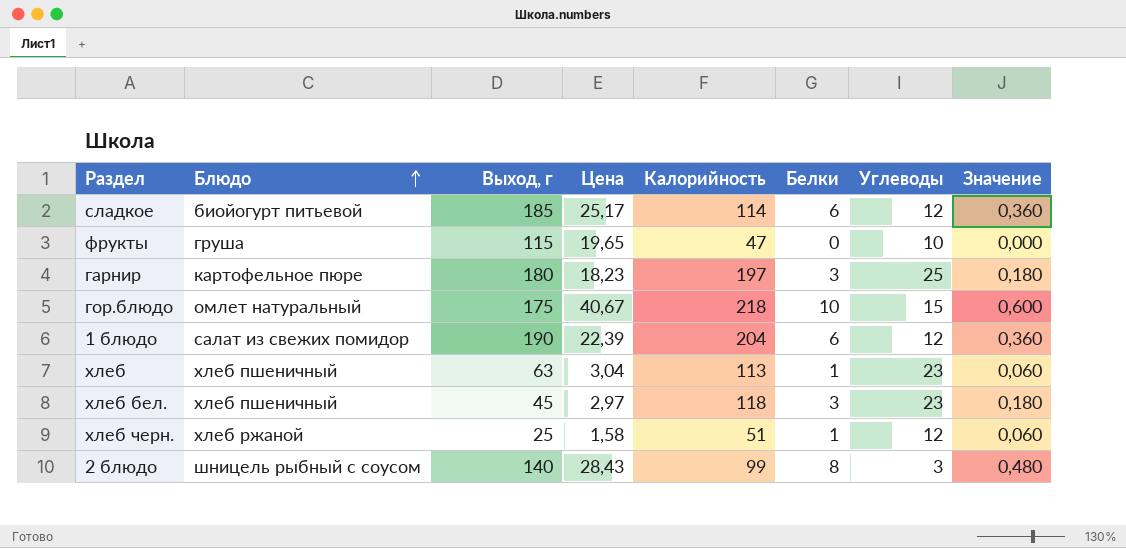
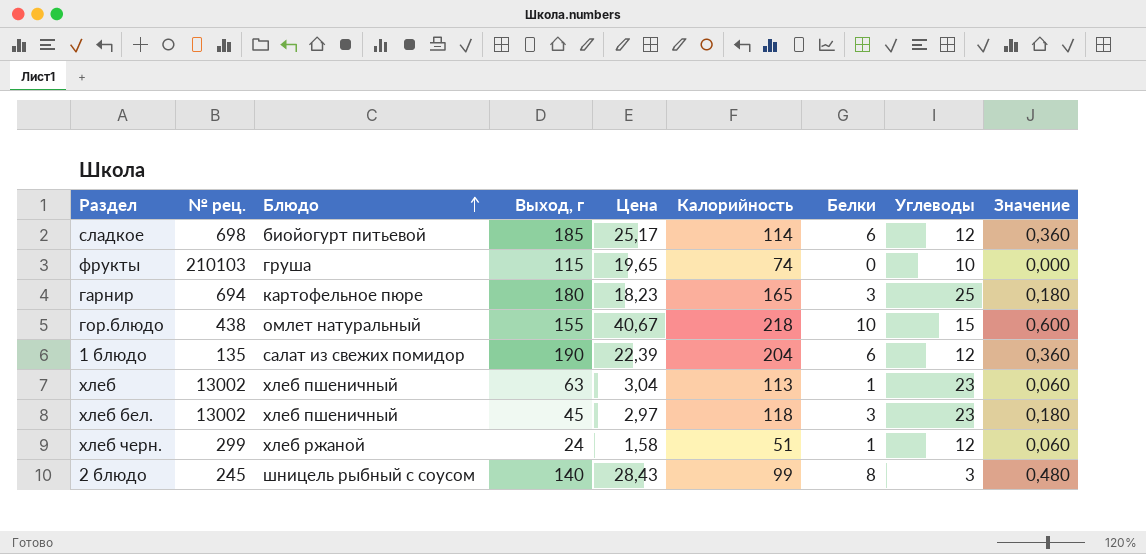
column № рец. | position: none -> 2
фрукты | Калорийность: 47 -> 74
гарнир | Калорийность: 197 -> 165
гор.блюдо | Выход, г: 175 -> 155
хлеб черн. | Выход, г: 25 -> 24

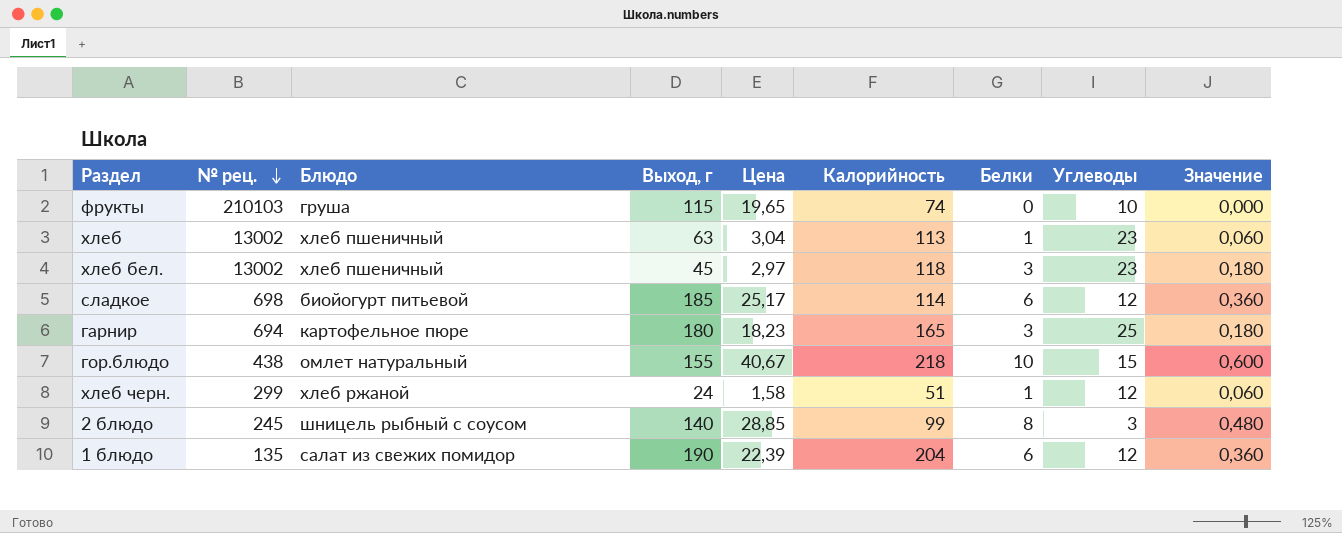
row order: Блюдо ascending -> № рец. descending
2 блюдо | Цена: 28,43 -> 28,85

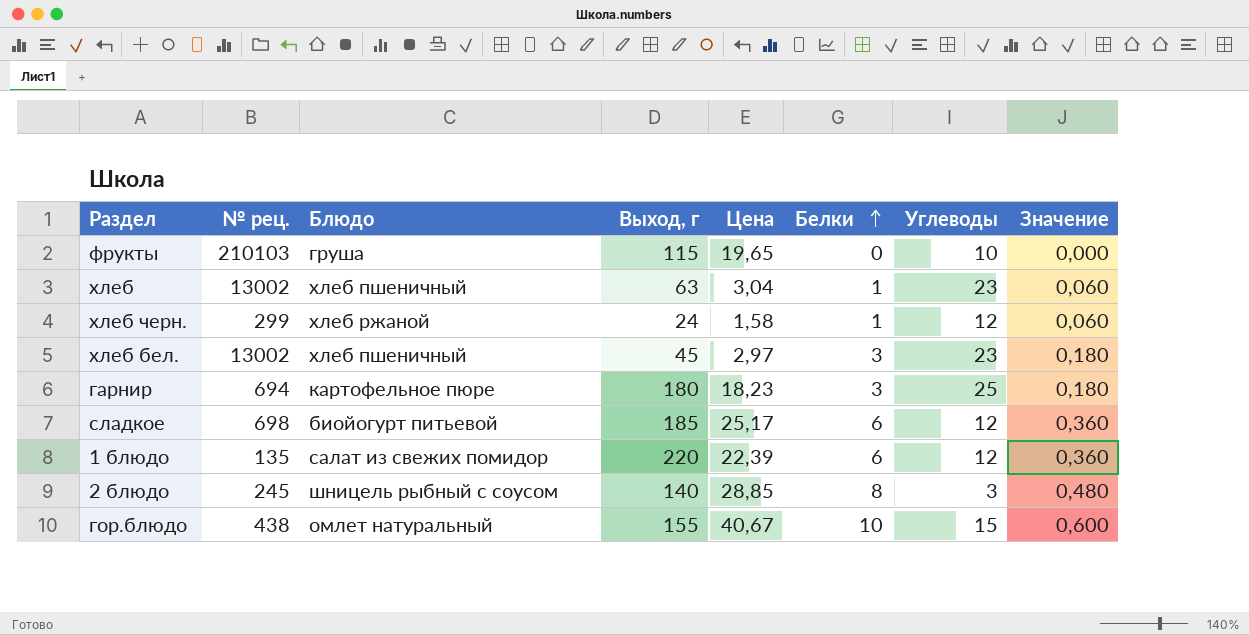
row order: № рец. descending -> Белки ascending
column Калорийность | position: 6 -> none
1 блюдо | Выход, г: 190 -> 220

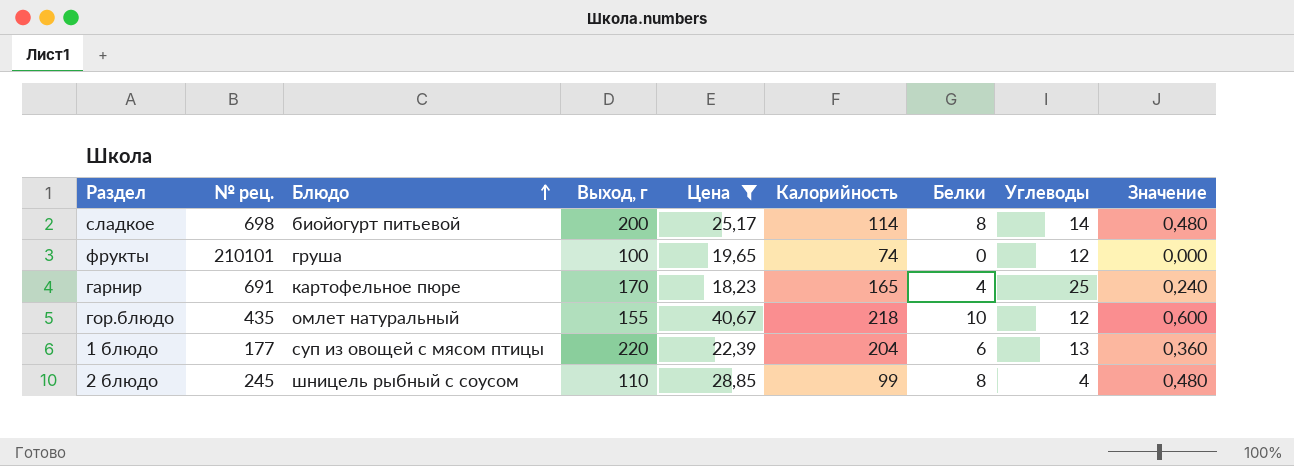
filter: none -> Цена >= 18,23
row order: Белки ascending -> Блюдо ascending
column Калорийность | position: none -> 6
сладкое | Выход, г: 185 -> 200
сладкое | Белки: 6 -> 8
сладкое | Углеводы: 12 -> 14
сладкое | Значение: 0,360 -> 0,480
фрукты | № рец.: 210103 -> 210101
фрукты | Выход, г: 115 -> 100
фрукты | Углеводы: 10 -> 12
гарнир | № рец.: 694 -> 691
гарнир | Выход, г: 180 -> 170
гарнир | Белки: 3 -> 4
гарнир | Значение: 0,180 -> 0,240
гор.блюдо | № рец.: 438 -> 435
гор.блюдо | Углеводы: 15 -> 12
1 блюдо | № рец.: 135 -> 177
1 блюдо | Блюдо: салат из свежих помидор -> суп из овощей с мясом птицы
1 блюдо | Углеводы: 12 -> 13
2 блюдо | Выход, г: 140 -> 110
2 блюдо | Углеводы: 3 -> 4

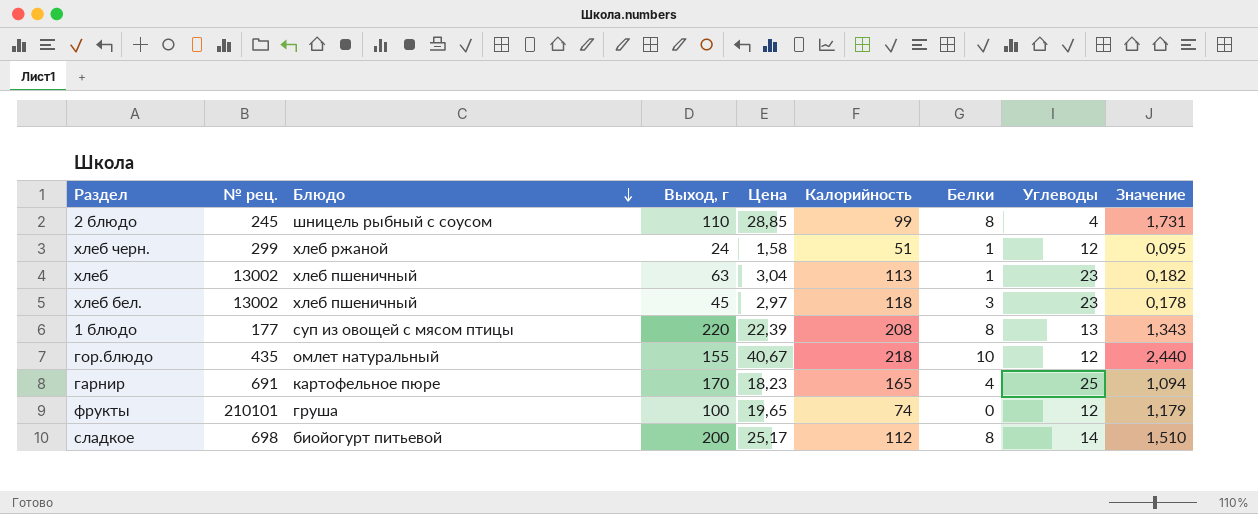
filter: Цена >= 18,23 -> none
row order: Блюдо ascending -> Блюдо descending
column Значение | formula: [Белки] * 0,06 -> [Цена] * 0,06
1 блюдо | Калорийность: 204 -> 208
1 блюдо | Белки: 6 -> 8
сладкое | Калорийность: 114 -> 112

